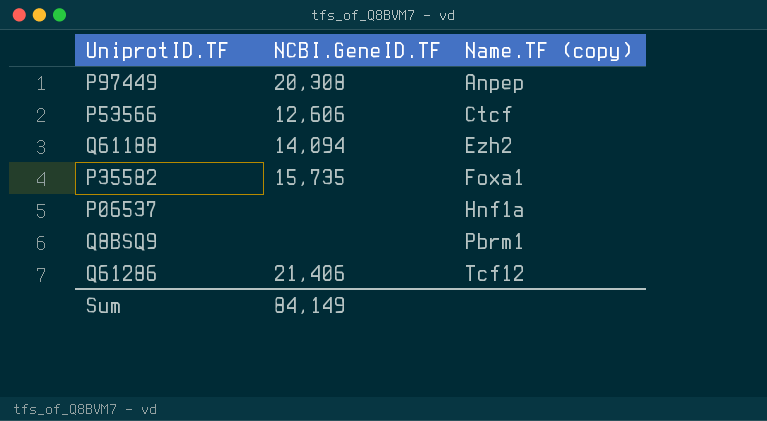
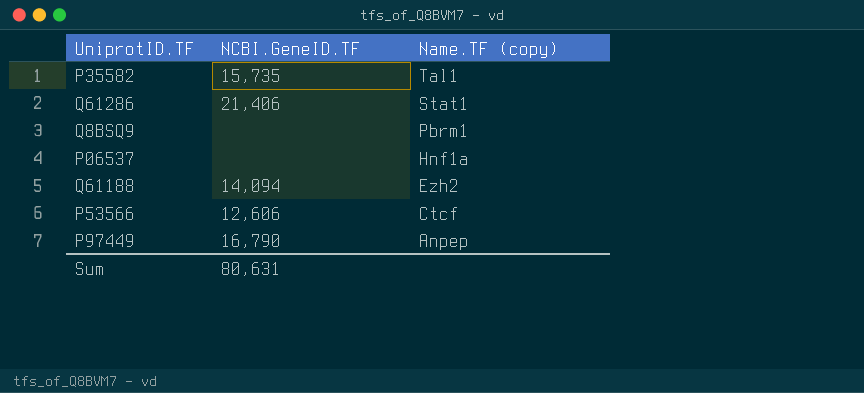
row order: Name.TF (copy) ascending -> Name.TF (copy) descending
P35582 | Name.TF (copy): Foxa1 -> Tal1
Q61286 | Name.TF (copy): Tcf12 -> Stat1
P97449 | NCBI.GeneID.TF: 20,308 -> 16,790
Sum | NCBI.GeneID.TF: 84,149 -> 80,631

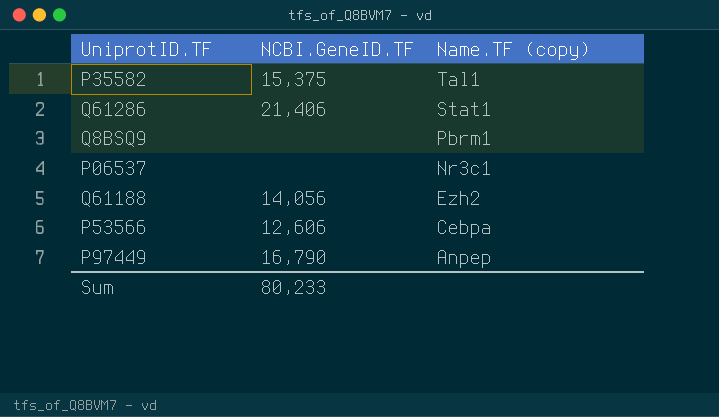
P35582 | NCBI.GeneID.TF: 15,735 -> 15,375
P06537 | Name.TF (copy): Hnf1a -> Nr3c1
Q61188 | NCBI.GeneID.TF: 14,094 -> 14,056
P53566 | Name.TF (copy): Ctcf -> Cebpa
Sum | NCBI.GeneID.TF: 80,631 -> 80,233

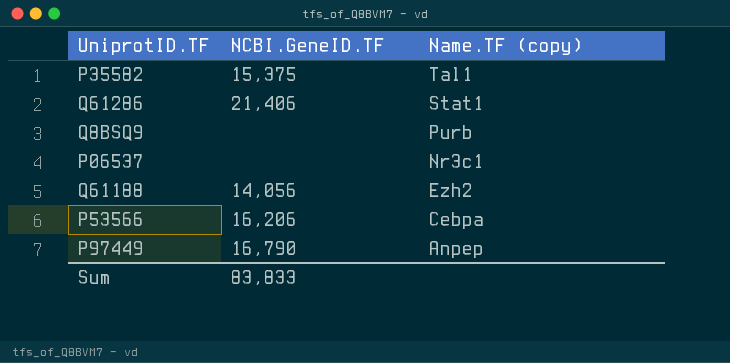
Q8BSQ9 | Name.TF (copy): Pbrm1 -> Purb
P53566 | NCBI.GeneID.TF: 12,606 -> 16,206
Sum | NCBI.GeneID.TF: 80,233 -> 83,833

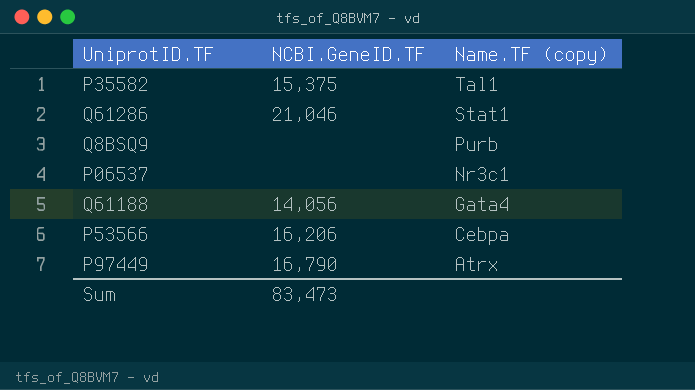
Q61286 | NCBI.GeneID.TF: 21,406 -> 21,046
Q61188 | Name.TF (copy): Ezh2 -> Gata4
P97449 | Name.TF (copy): Anpep -> Atrx
Sum | NCBI.GeneID.TF: 83,833 -> 83,473

